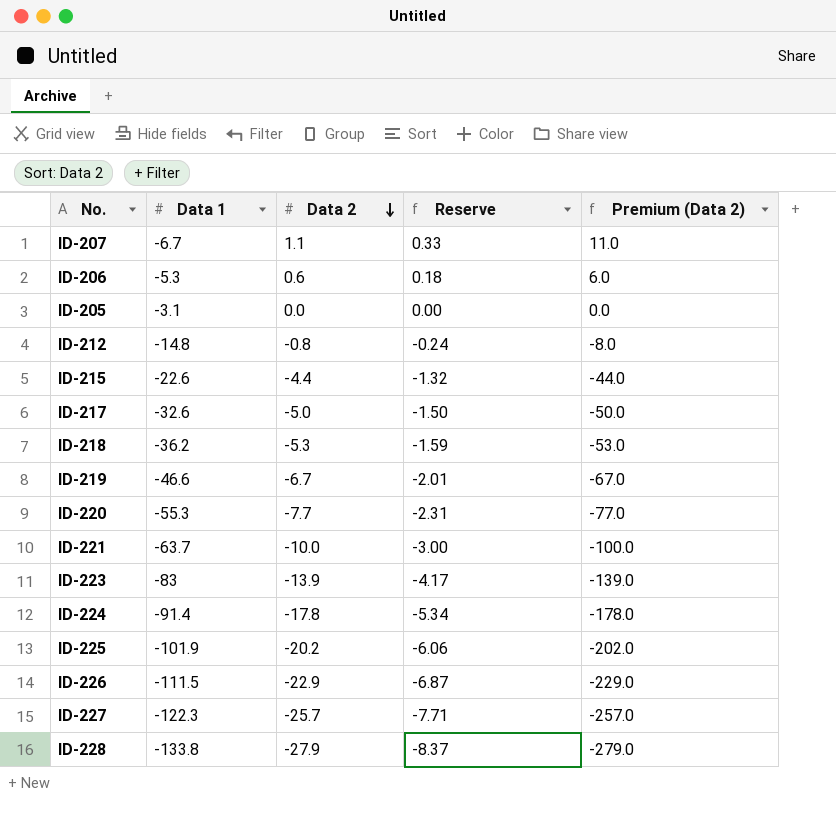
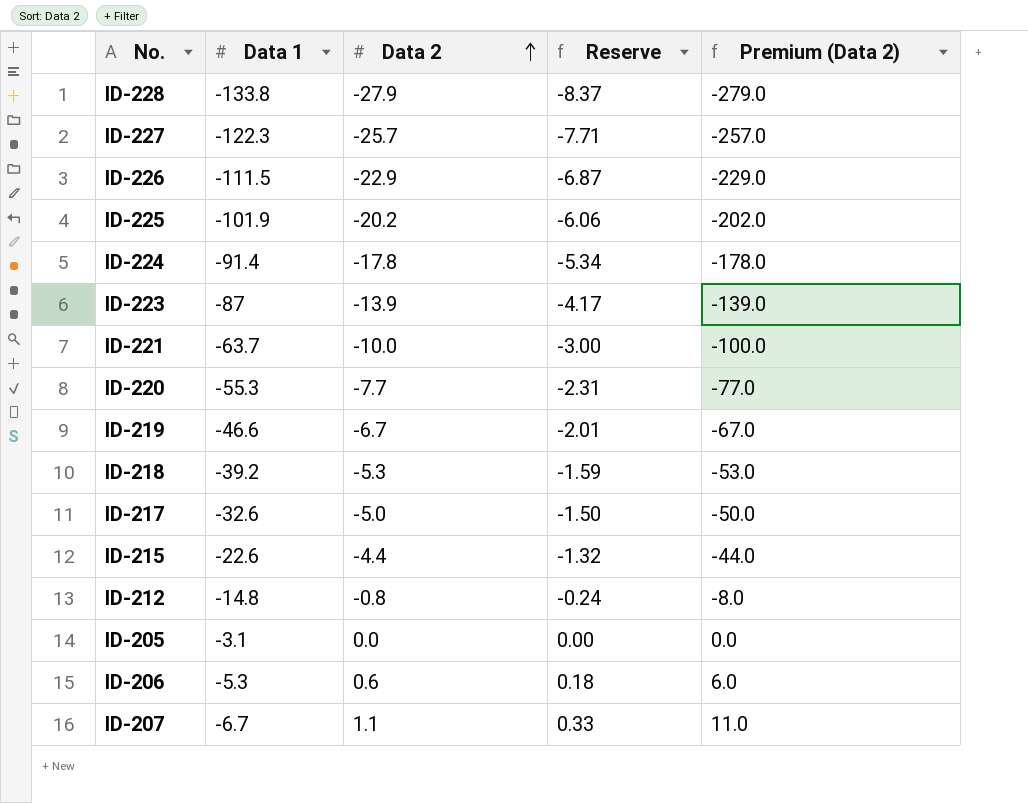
row order: Data 2 descending -> Data 2 ascending
ID-223 | Data 1: -83 -> -87
ID-218 | Data 1: -36.2 -> -39.2

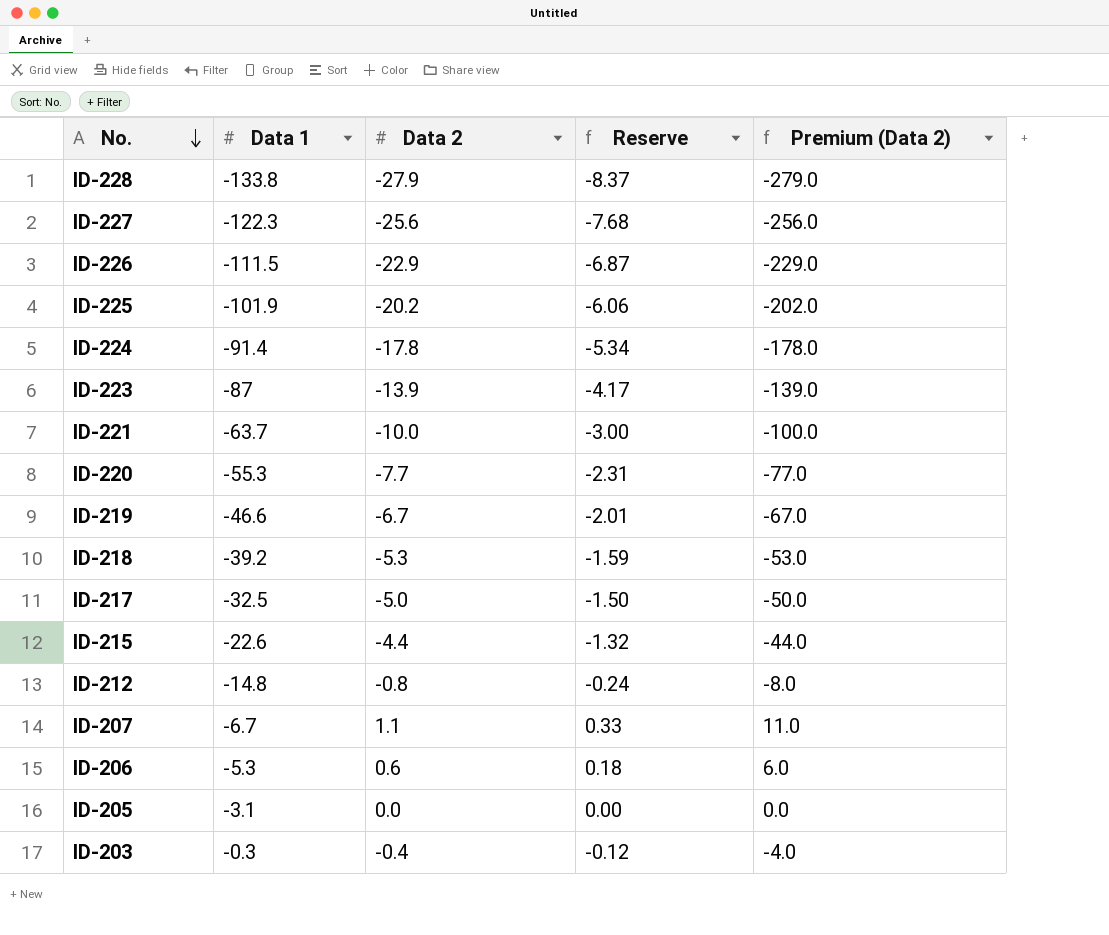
row order: Data 2 ascending -> No. descending
ID-227 | Data 2: -25.7 -> -25.6
ID-227 | Reserve: -7.71 -> -7.68
ID-227 | Premium (Data 2): -257.0 -> -256.0
ID-217 | Data 1: -32.6 -> -32.5
row ID-203: none -> -0.3 | -0.4 | -0.12 | -4.0

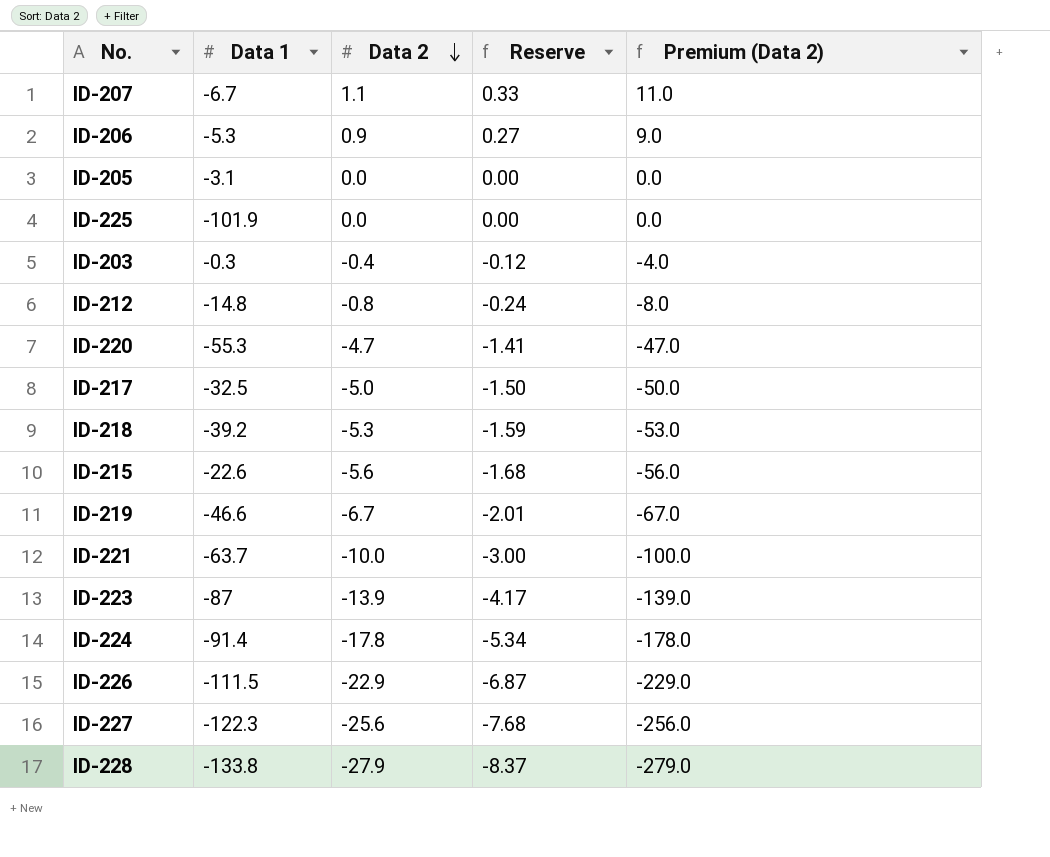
row order: No. descending -> Data 2 descending
ID-206 | Data 2: 0.6 -> 0.9
ID-206 | Reserve: 0.18 -> 0.27
ID-206 | Premium (Data 2): 6.0 -> 9.0
ID-225 | Data 2: -20.2 -> 0.0
ID-225 | Reserve: -6.06 -> 0.00
ID-225 | Premium (Data 2): -202.0 -> 0.0
ID-220 | Data 2: -7.7 -> -4.7
ID-220 | Reserve: -2.31 -> -1.41
ID-220 | Premium (Data 2): -77.0 -> -47.0
ID-215 | Data 2: -4.4 -> -5.6
ID-215 | Reserve: -1.32 -> -1.68
ID-215 | Premium (Data 2): -44.0 -> -56.0

